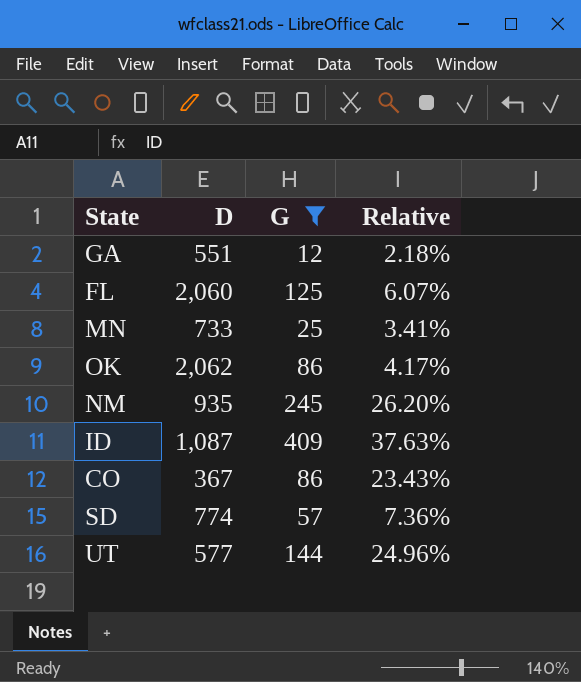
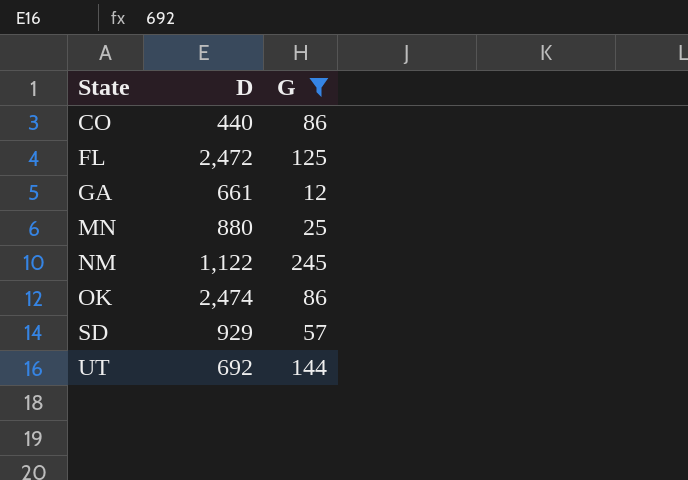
row order: none -> State ascending
column Relative | formula: [G] / [D] -> none
row ID: 1,087 | 409 | 37.63% -> none
CO | D: 367 -> 440
FL | D: 2,060 -> 2,472
GA | D: 551 -> 661
MN | D: 733 -> 880
NM | D: 935 -> 1,122
OK | D: 2,062 -> 2,474
SD | D: 774 -> 929
UT | D: 577 -> 692

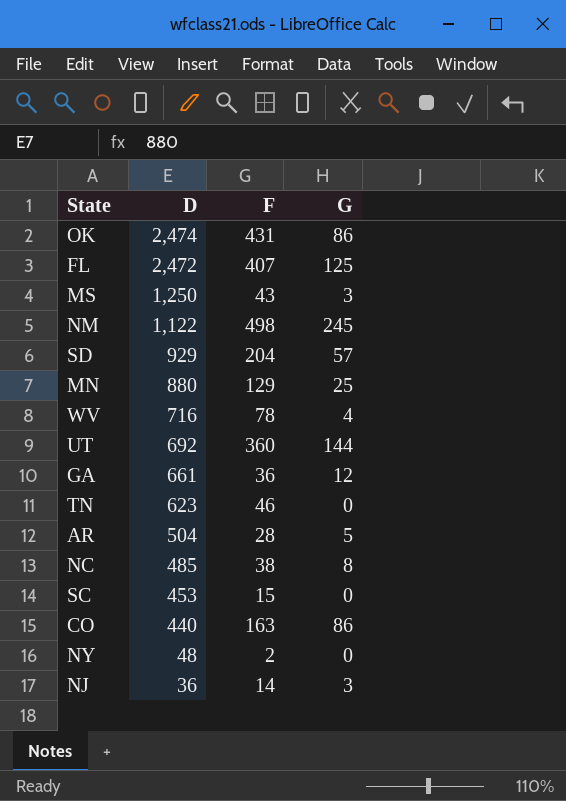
filter: G >= 12 -> none
row order: State ascending -> D descending
column F | position: none -> 3

